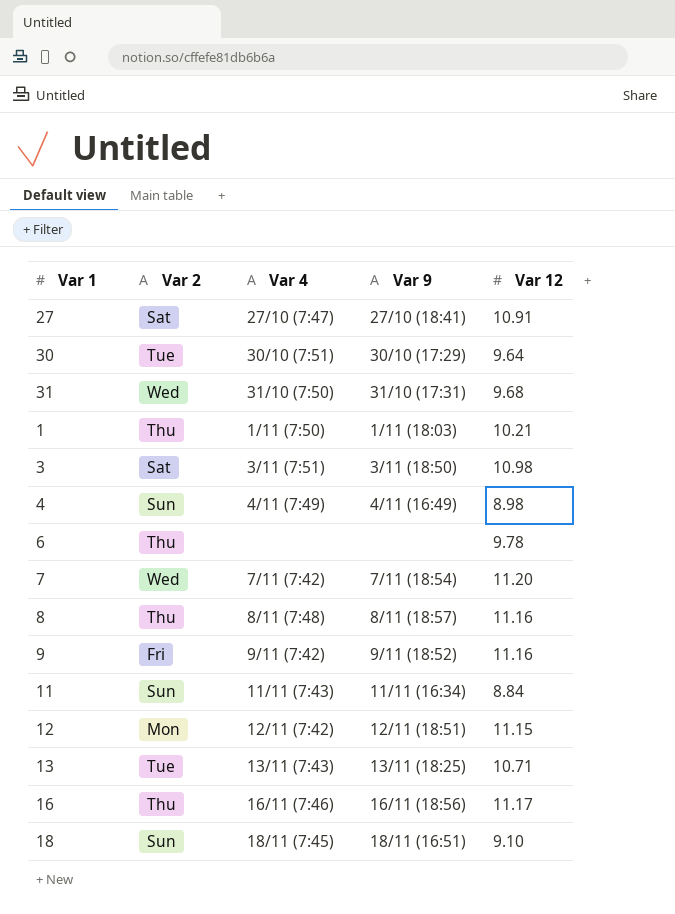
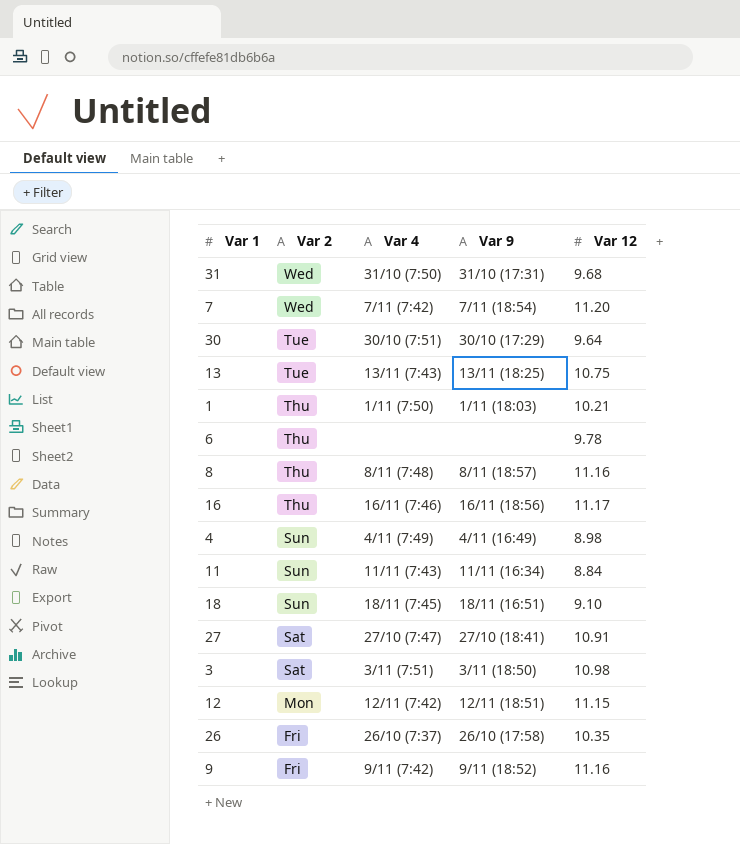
row order: none -> Var 2 descending
13 | Var 12: 10.71 -> 10.75
row 26: none -> Fri | 26/10 (7:37) | 26/10 (17:58) | 10.35

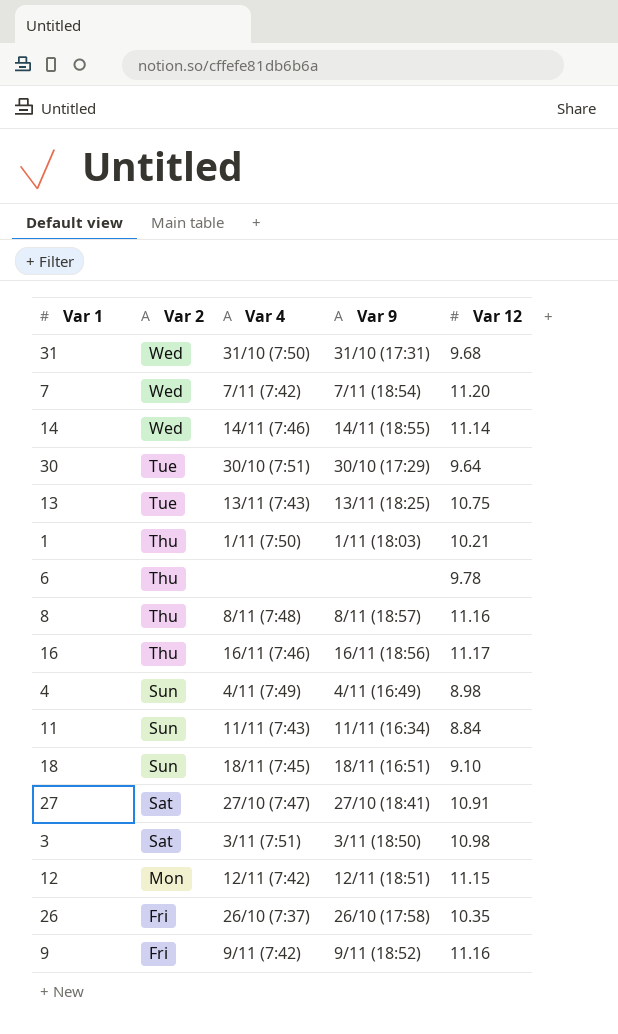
row 14: none -> Wed | 14/11 (7:46) | 14/11 (18:55) | 11.14

